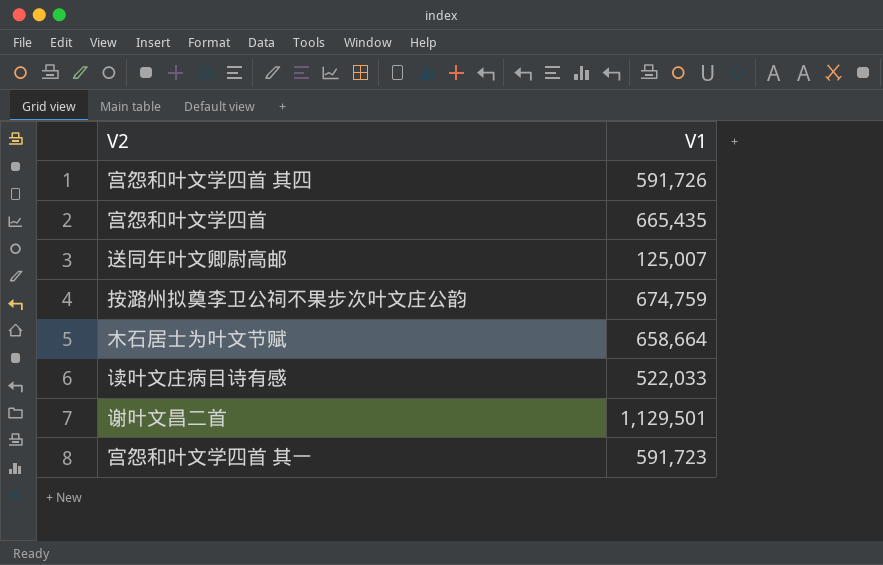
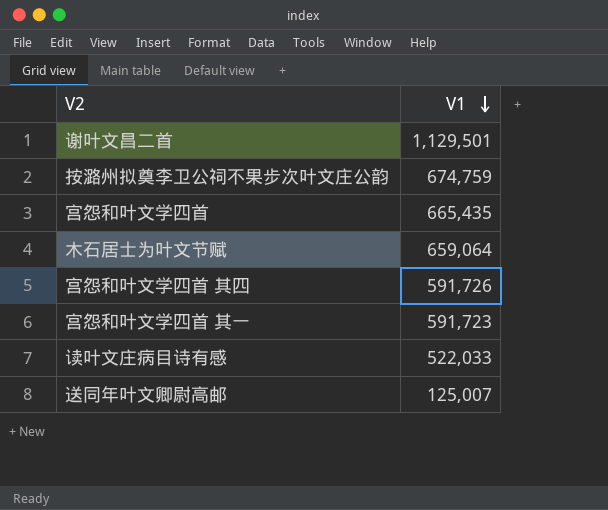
row order: none -> V1 descending
木石居士为叶文节赋 | V1: 658,664 -> 659,064

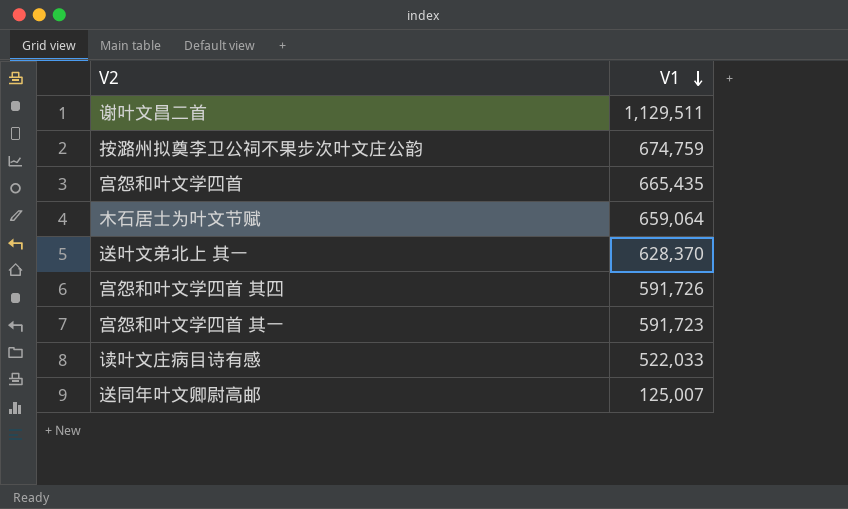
谢叶文昌二首 | V1: 1,129,501 -> 1,129,511
row 送叶文弟北上 其一: none -> 628,370

